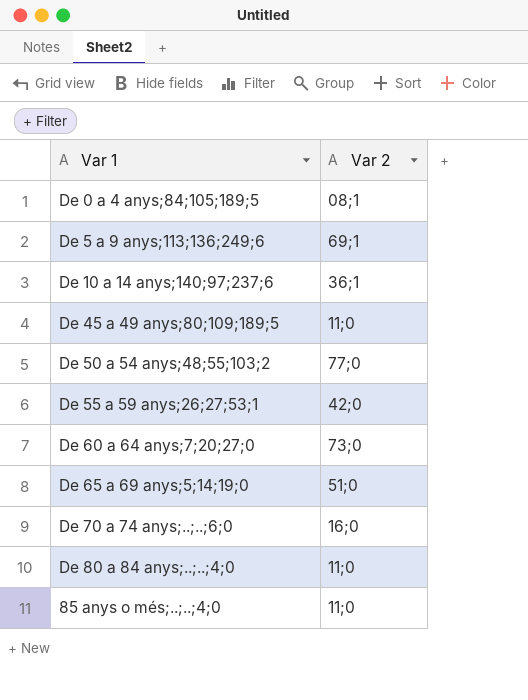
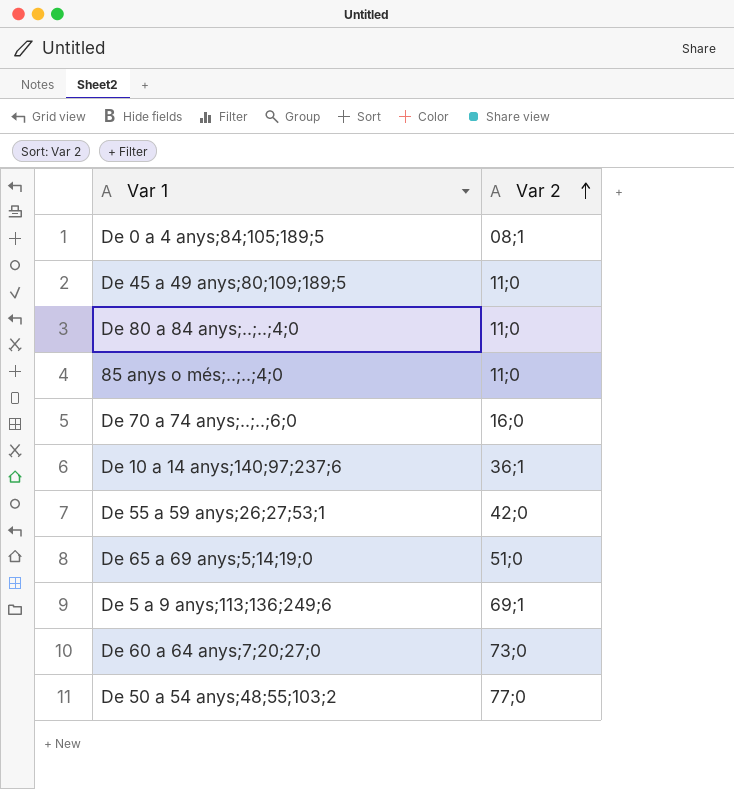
row order: none -> Var 2 ascending

